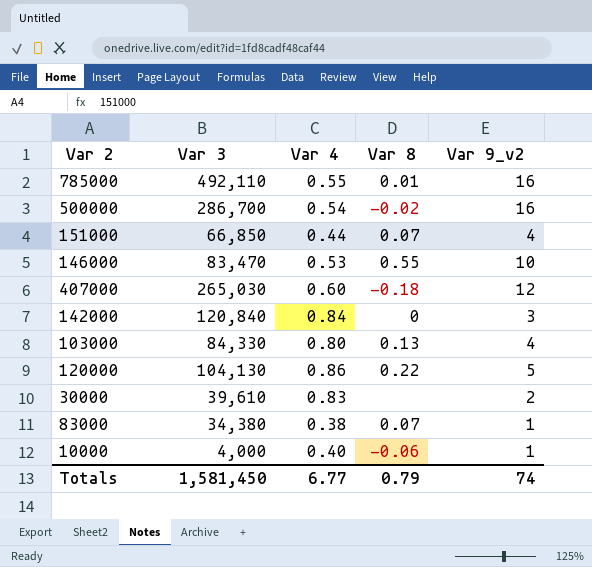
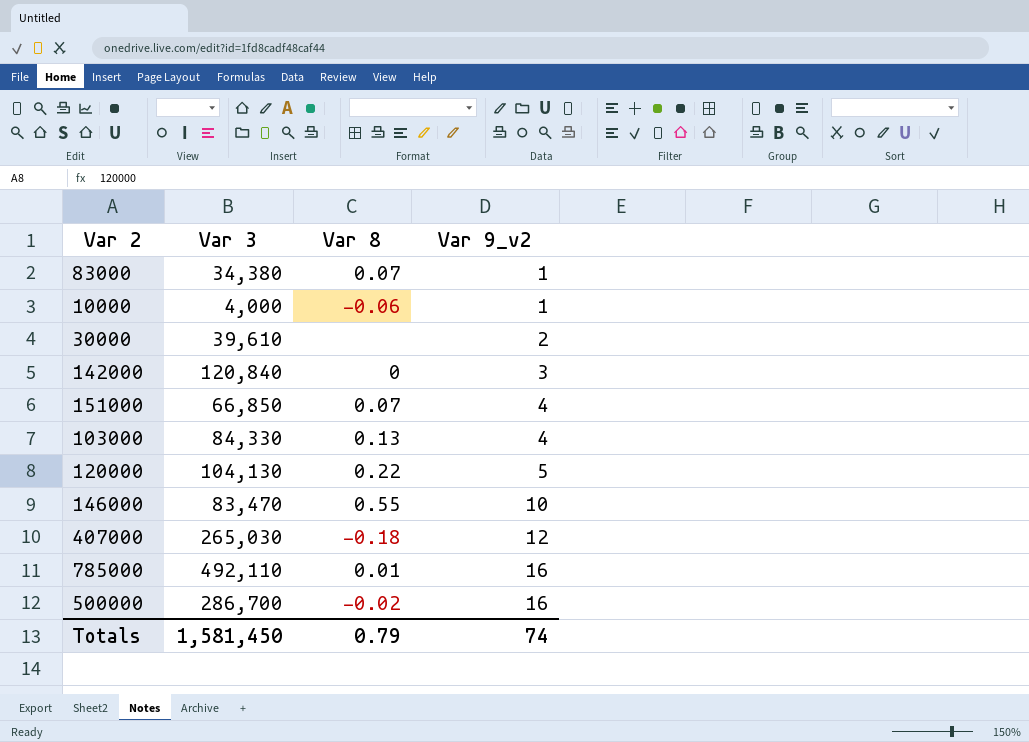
row order: none -> Var 9_v2 ascending
column Var 4 | position: 3 -> none

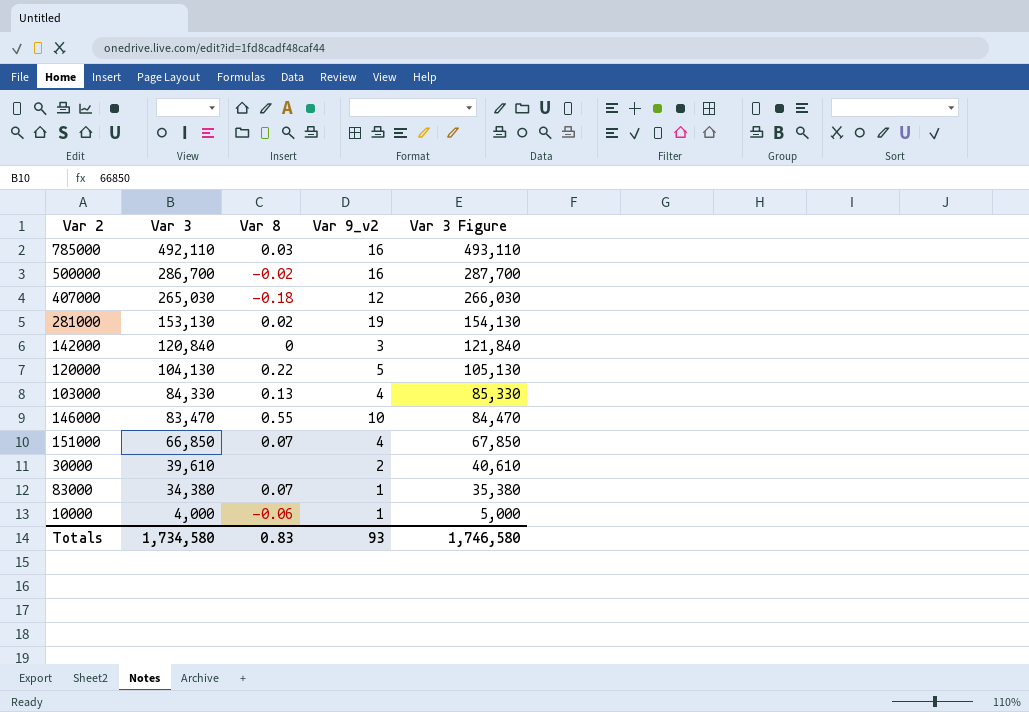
row order: Var 9_v2 ascending -> Var 3 descending
column Var 3 Figure | formula: none -> [Var 3] + 1000
785000 | Var 8: 0.01 -> 0.03
row 281000: none -> 153,130 | 0.02 | 19 | 154,130
Totals | Var 3: 1,581,450 -> 1,734,580
Totals | Var 8: 0.79 -> 0.83
Totals | Var 9_v2: 74 -> 93

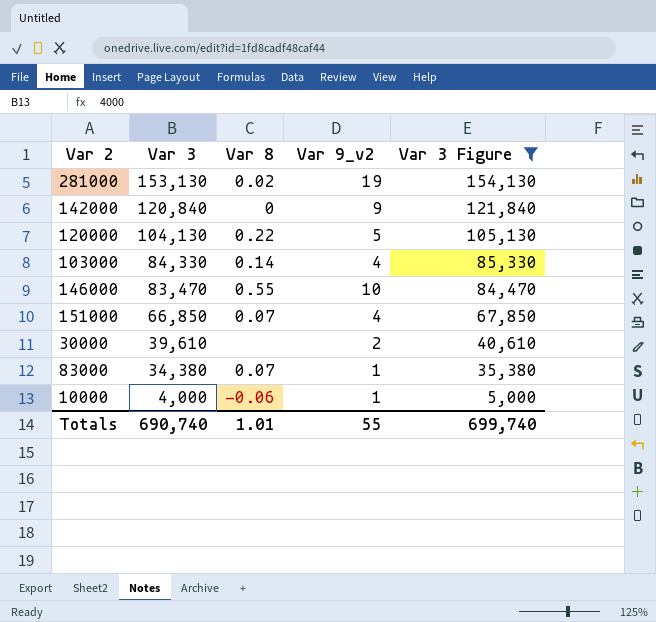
filter: none -> Var 3 Figure <= 154,130
142000 | Var 9_v2: 3 -> 9
103000 | Var 8: 0.13 -> 0.14
Totals | Var 3: 1,734,580 -> 690,740
Totals | Var 8: 0.83 -> 1.01
Totals | Var 9_v2: 93 -> 55
Totals | Var 3 Figure: 1,746,580 -> 699,740

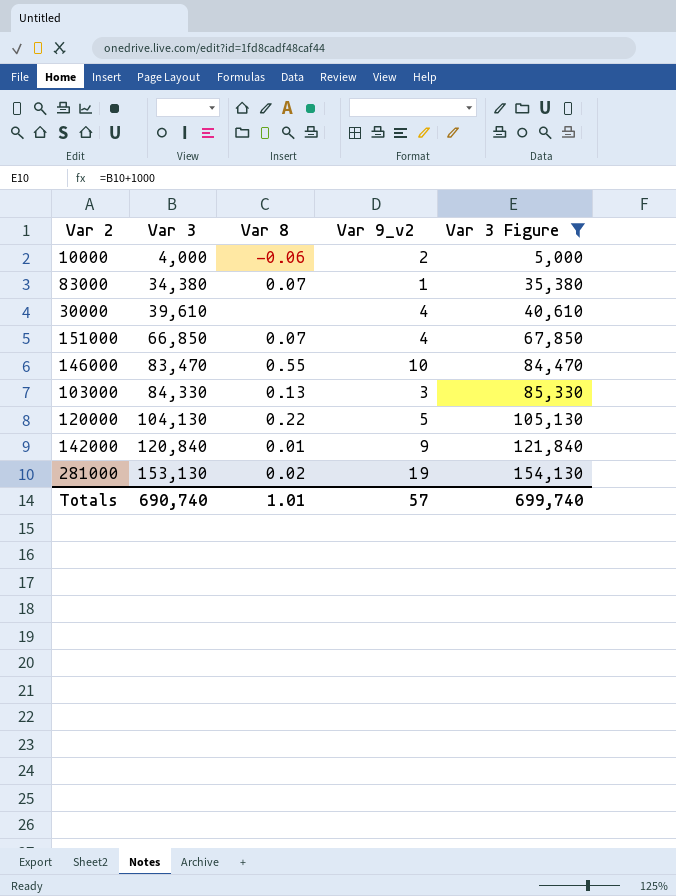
row order: Var 3 descending -> Var 3 ascending
10000 | Var 9_v2: 1 -> 2
30000 | Var 9_v2: 2 -> 4
103000 | Var 8: 0.14 -> 0.13
103000 | Var 9_v2: 4 -> 3
142000 | Var 8: 0 -> 0.01
Totals | Var 9_v2: 55 -> 57

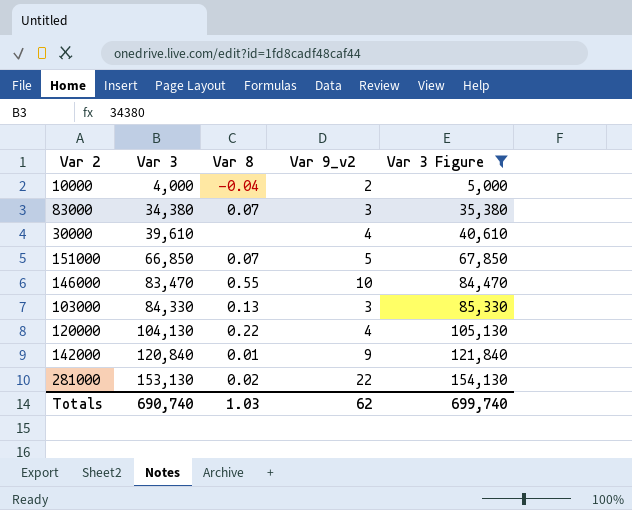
10000 | Var 8: -0.06 -> -0.04
83000 | Var 9_v2: 1 -> 3
151000 | Var 9_v2: 4 -> 5
120000 | Var 9_v2: 5 -> 4
281000 | Var 9_v2: 19 -> 22
Totals | Var 8: 1.01 -> 1.03
Totals | Var 9_v2: 57 -> 62

